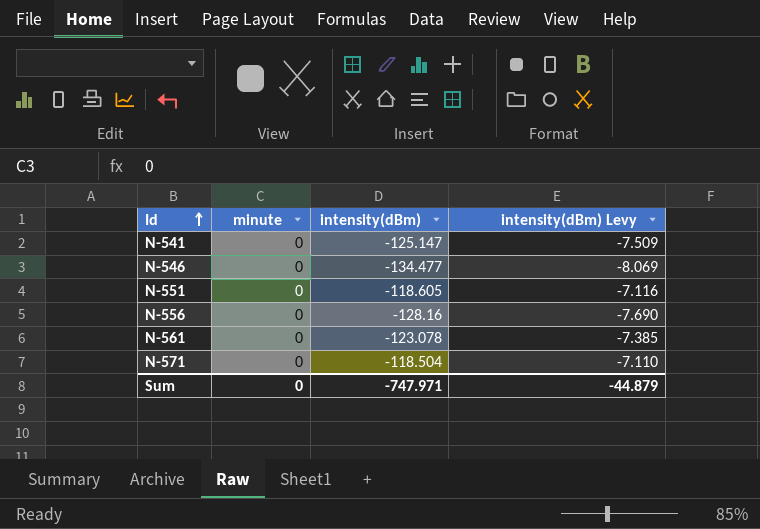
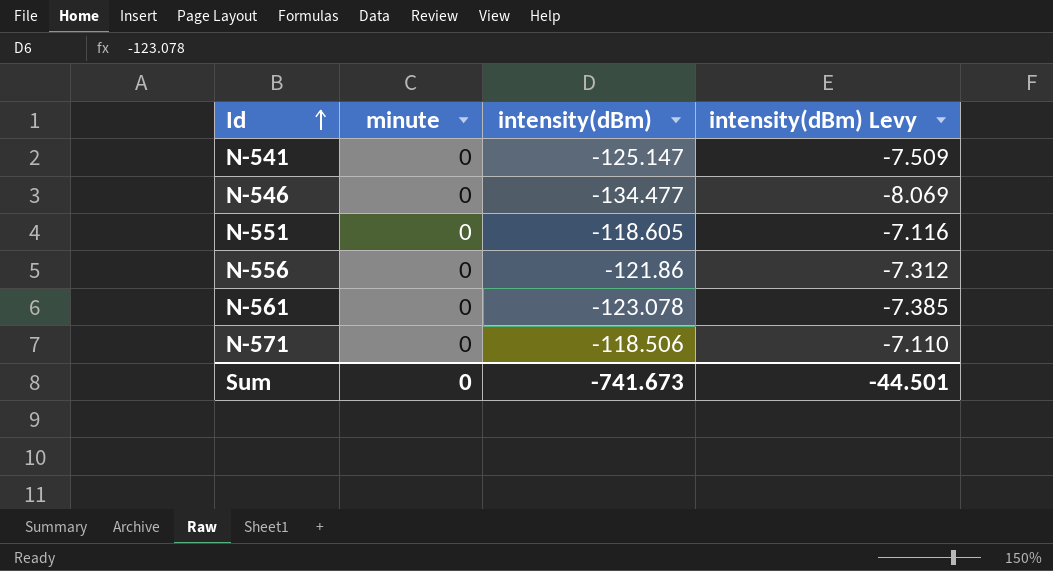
N-556 | intensity(dBm): -128.16 -> -121.86
N-556 | intensity(dBm) Levy: -7.690 -> -7.312
N-571 | intensity(dBm): -118.504 -> -118.506
Sum | intensity(dBm): -747.971 -> -741.673
Sum | intensity(dBm) Levy: -44.879 -> -44.501

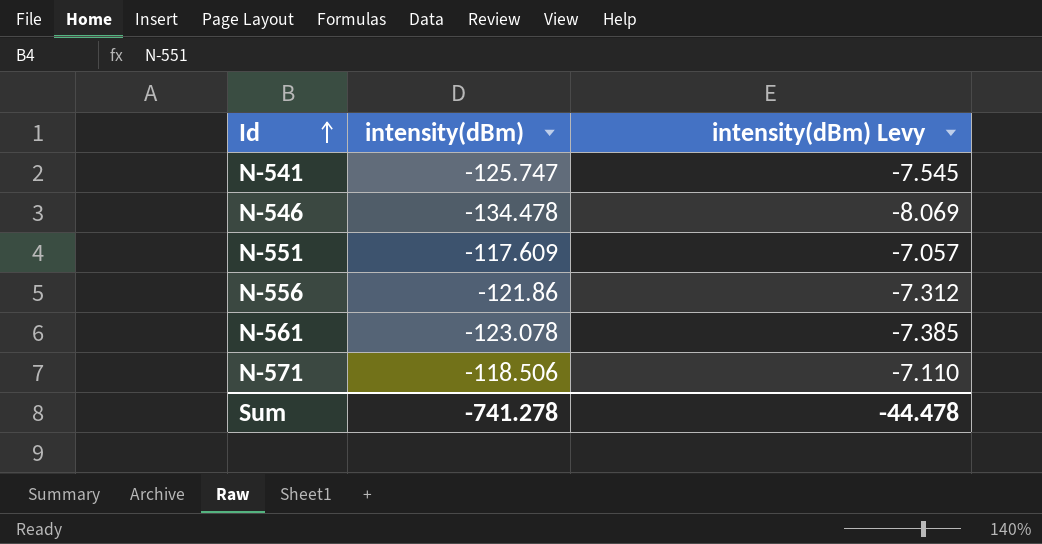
column minute | position: 2 -> none
N-541 | intensity(dBm): -125.147 -> -125.747
N-541 | intensity(dBm) Levy: -7.509 -> -7.545
N-546 | intensity(dBm): -134.477 -> -134.478
N-551 | intensity(dBm): -118.605 -> -117.609
N-551 | intensity(dBm) Levy: -7.116 -> -7.057
Sum | intensity(dBm): -741.673 -> -741.278
Sum | intensity(dBm) Levy: -44.501 -> -44.478

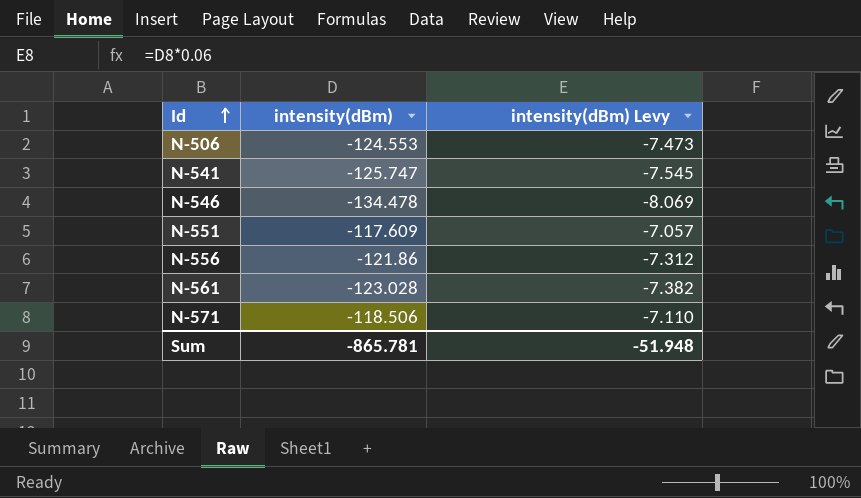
row N-506: none -> -124.553 | -7.473
N-561 | intensity(dBm): -123.078 -> -123.028
N-561 | intensity(dBm) Levy: -7.385 -> -7.382
Sum | intensity(dBm): -741.278 -> -865.781
Sum | intensity(dBm) Levy: -44.478 -> -51.948

